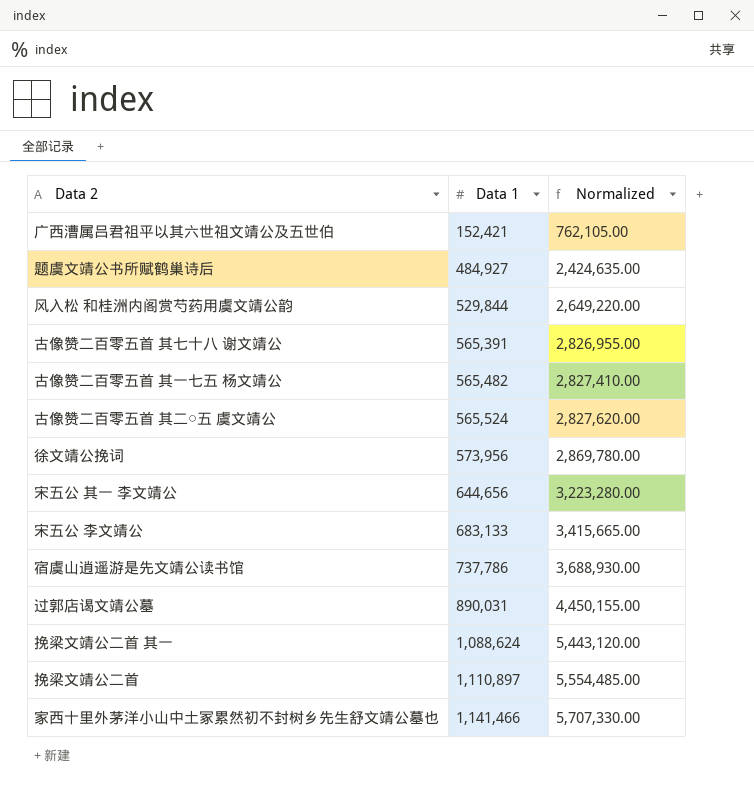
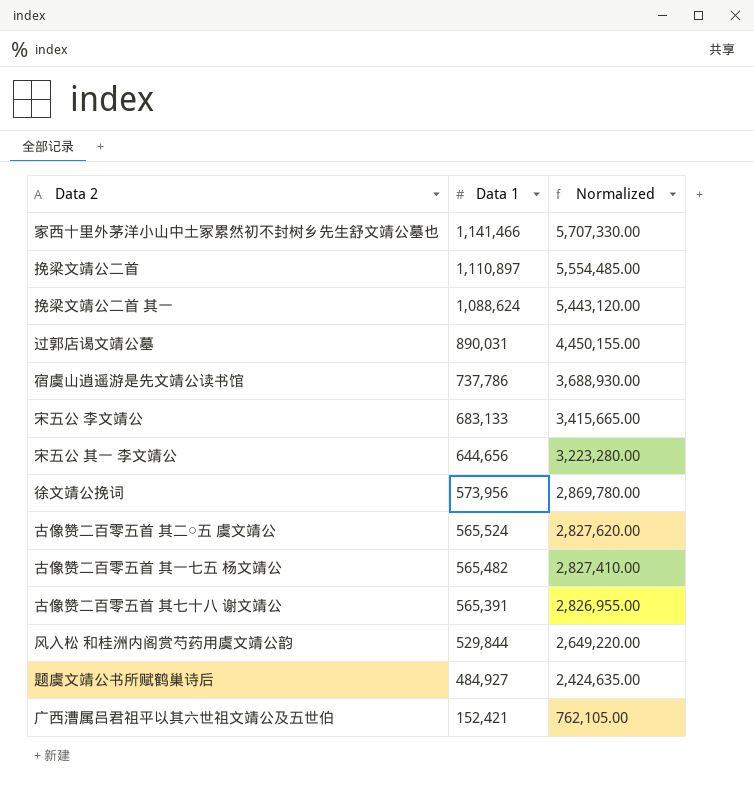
row order: Data 1 ascending -> Data 1 descending

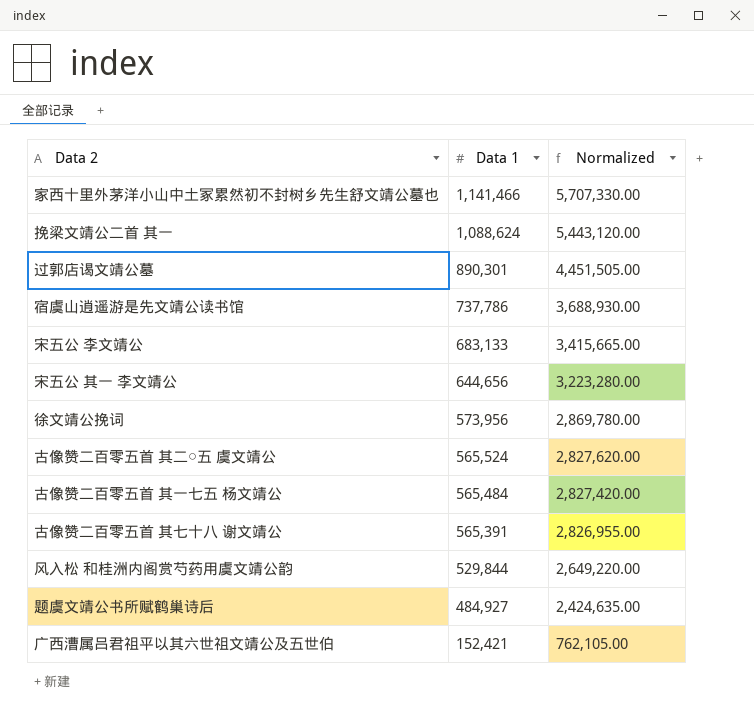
row 挽梁文靖公二首: 1,110,897 | 5,554,485.00 -> none
过郭店谒文靖公墓 | Data 1: 890,031 -> 890,301
过郭店谒文靖公墓 | Normalized: 4,450,155.00 -> 4,451,505.00
古像赞二百零五首 其一七五 杨文靖公 | Data 1: 565,482 -> 565,484
古像赞二百零五首 其一七五 杨文靖公 | Normalized: 2,827,410.00 -> 2,827,420.00

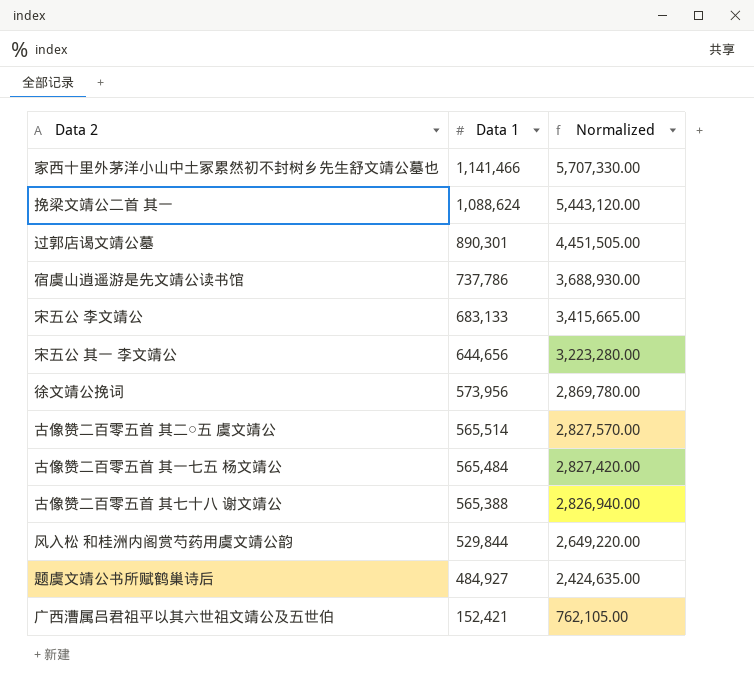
古像赞二百零五首 其二○五 虞文靖公 | Data 1: 565,524 -> 565,514
古像赞二百零五首 其二○五 虞文靖公 | Normalized: 2,827,620.00 -> 2,827,570.00
古像赞二百零五首 其七十八 谢文靖公 | Data 1: 565,391 -> 565,388
古像赞二百零五首 其七十八 谢文靖公 | Normalized: 2,826,955.00 -> 2,826,940.00

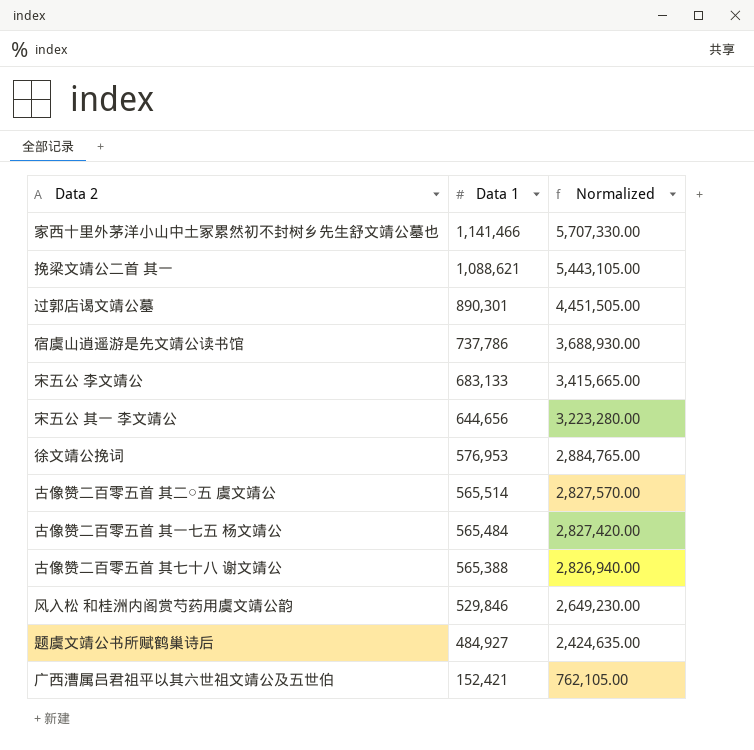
挽梁文靖公二首 其一 | Data 1: 1,088,624 -> 1,088,621
挽梁文靖公二首 其一 | Normalized: 5,443,120.00 -> 5,443,105.00
徐文靖公挽词 | Data 1: 573,956 -> 576,953
徐文靖公挽词 | Normalized: 2,869,780.00 -> 2,884,765.00
风入松 和桂洲内阁赏芍药用虞文靖公韵 | Data 1: 529,844 -> 529,846
风入松 和桂洲内阁赏芍药用虞文靖公韵 | Normalized: 2,649,220.00 -> 2,649,230.00

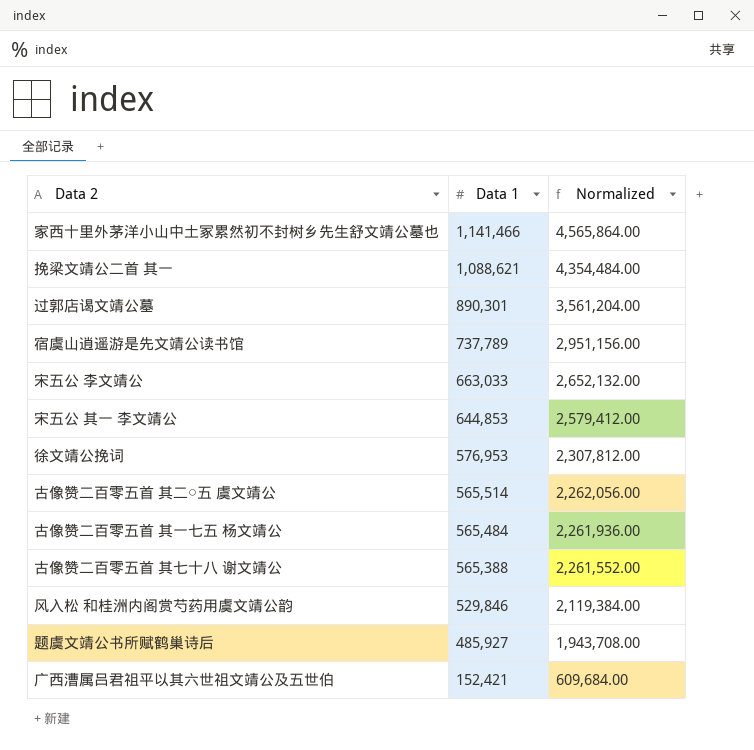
column Normalized | formula: [Data 1] * 5 -> [Data 1] * 4
宿虞山逍遥游是先文靖公读书馆 | Data 1: 737,786 -> 737,789
宋五公 李文靖公 | Data 1: 683,133 -> 663,033
宋五公 其一 李文靖公 | Data 1: 644,656 -> 644,853
题虞文靖公书所赋鹤巢诗后 | Data 1: 484,927 -> 485,927

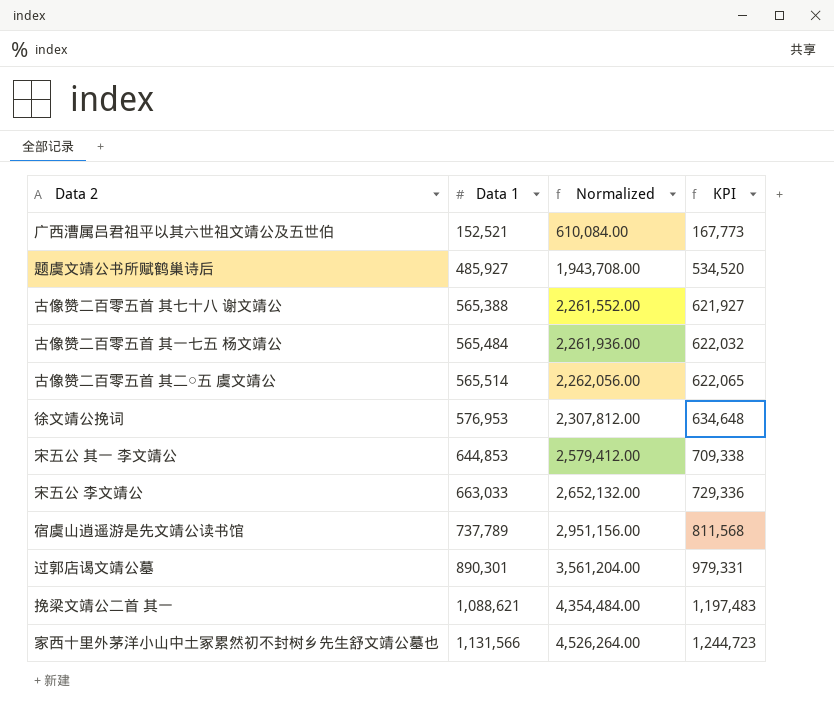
row order: Data 1 descending -> Data 1 ascending
column KPI | formula: none -> [Data 1] * 1.1
row 风入松 和桂洲内阁赏芍药用虞文靖公韵: 529,846 | 2,119,384.00 -> none
广西漕属吕君祖平以其六世祖文靖公及五世伯 | Data 1: 152,421 -> 152,521
广西漕属吕君祖平以其六世祖文靖公及五世伯 | Normalized: 609,684.00 -> 610,084.00
家西十里外茅洋小山中土冢累然初不封树乡先生舒文靖公墓也 | Data 1: 1,141,466 -> 1,131,566
家西十里外茅洋小山中土冢累然初不封树乡先生舒文靖公墓也 | Normalized: 4,565,864.00 -> 4,526,264.00

